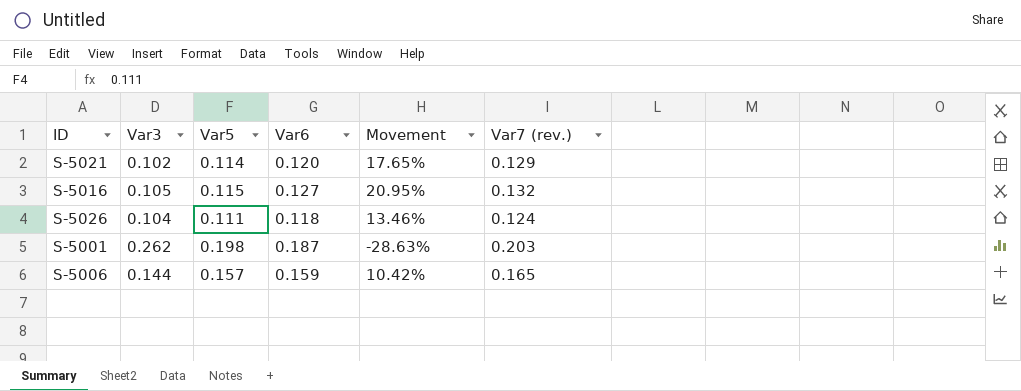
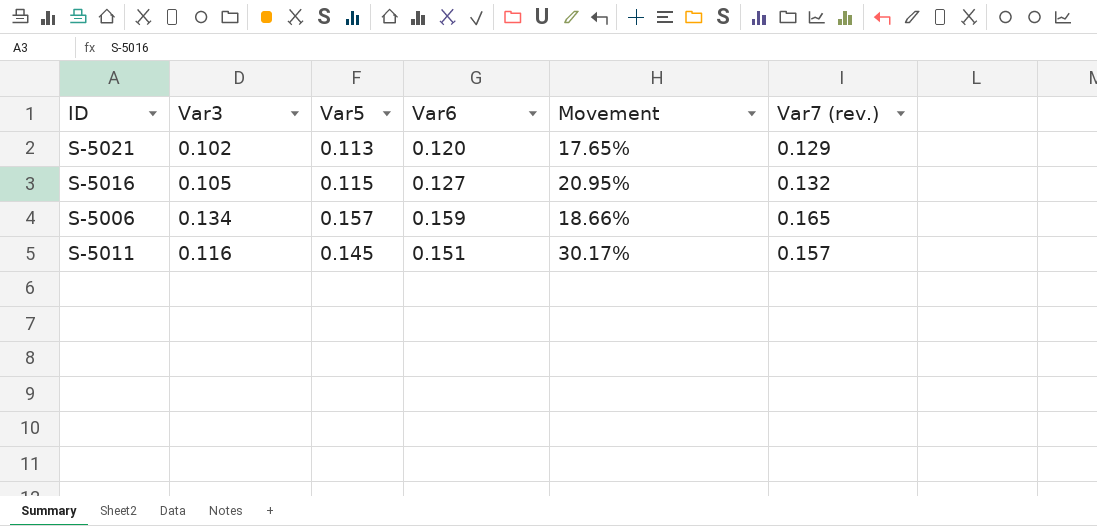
row S-5026: 0.104 | 0.111 | 0.118 | 13.46% | 0.124 -> none
row S-5001: 0.262 | 0.198 | 0.187 | -28.63% | 0.203 -> none
S-5021 | Var5: 0.114 -> 0.113
S-5006 | Var3: 0.144 -> 0.134
S-5006 | Movement: 10.42% -> 18.66%
row S-5011: none -> 0.116 | 0.145 | 0.151 | 30.17% | 0.157

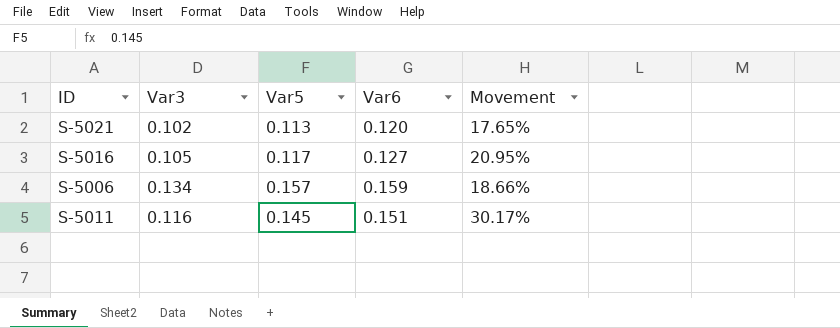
column Var7 (rev.) | position: 6 -> none
S-5016 | Var5: 0.115 -> 0.117

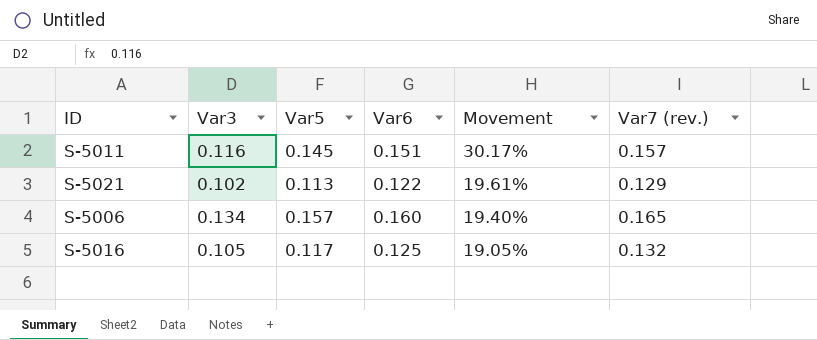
row order: none -> Movement descending
column Var7 (rev.) | position: none -> 6
S-5021 | Var6: 0.120 -> 0.122
S-5021 | Movement: 17.65% -> 19.61%
S-5006 | Var6: 0.159 -> 0.160
S-5006 | Movement: 18.66% -> 19.40%
S-5016 | Var6: 0.127 -> 0.125
S-5016 | Movement: 20.95% -> 19.05%

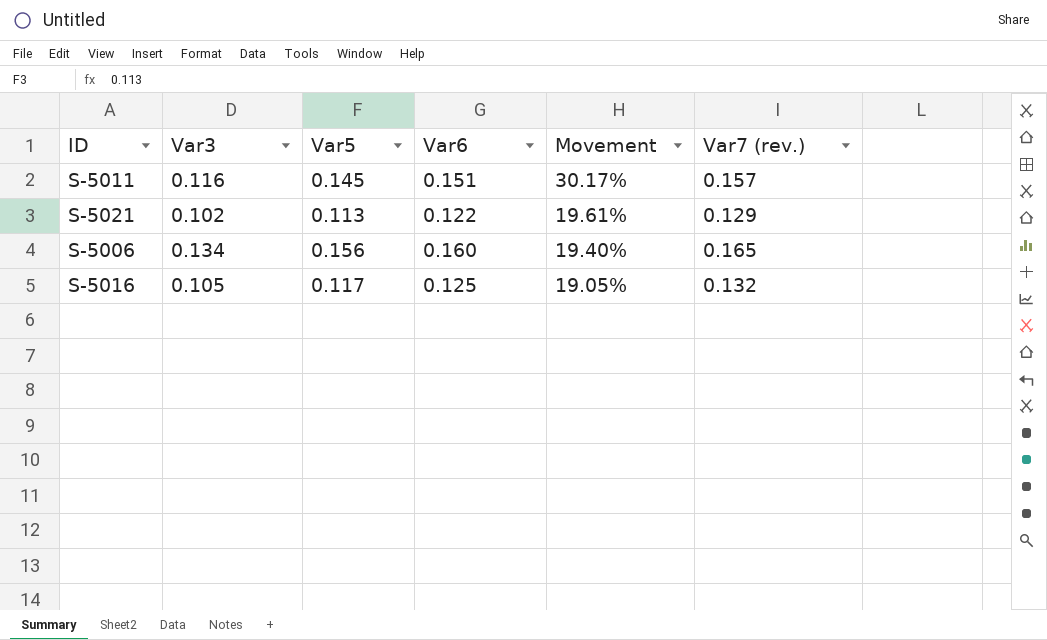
S-5006 | Var5: 0.157 -> 0.156

